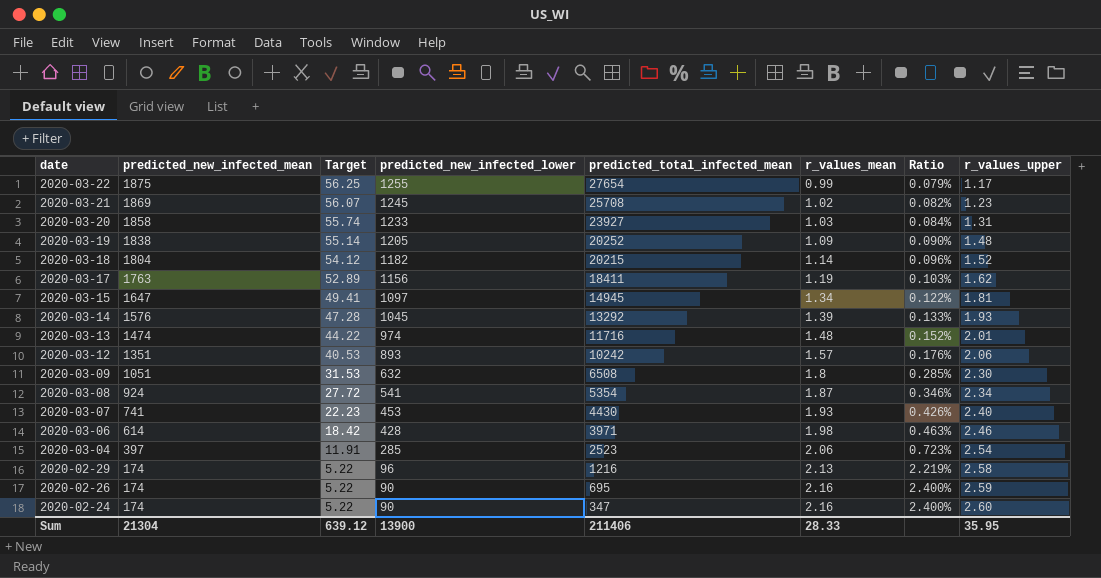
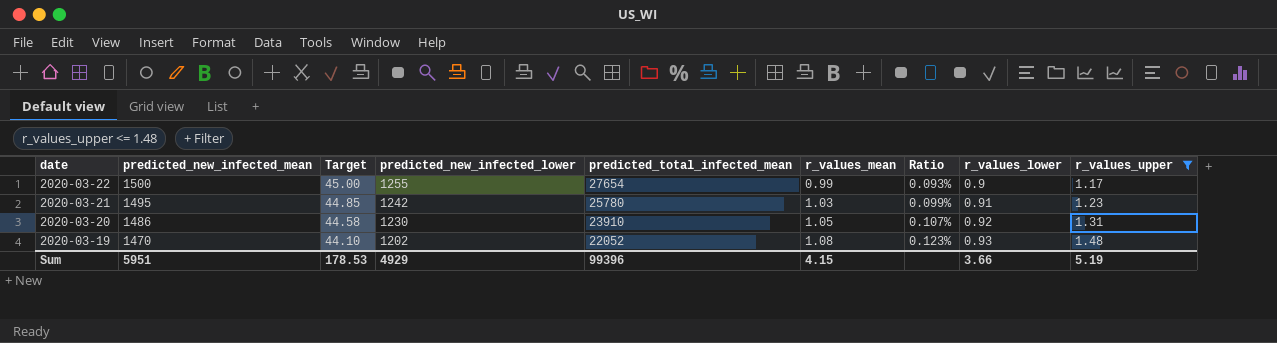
filter: none -> r_values_upper <= 1.48
column Ratio | formula: [r_values_mean] / [predicted_new_infected_lower] -> [r_values_upper] / [predicted_new_infected_lower]
column r_values_lower | position: none -> 8
2020-03-22 | predicted_new_infected_mean: 1875 -> 1500
2020-03-22 | Target: 56.25 -> 45.00
2020-03-21 | predicted_new_infected_mean: 1869 -> 1495
2020-03-21 | Target: 56.07 -> 44.85
2020-03-21 | predicted_new_infected_lower: 1245 -> 1242
2020-03-21 | predicted_total_infected_mean: 25708 -> 25780
2020-03-21 | r_values_mean: 1.02 -> 1.03
2020-03-20 | predicted_new_infected_mean: 1858 -> 1486
2020-03-20 | Target: 55.74 -> 44.58
2020-03-20 | predicted_new_infected_lower: 1233 -> 1230
2020-03-20 | predicted_total_infected_mean: 23927 -> 23910
2020-03-20 | r_values_mean: 1.03 -> 1.05
2020-03-19 | predicted_new_infected_mean: 1838 -> 1470
2020-03-19 | Target: 55.14 -> 44.10
2020-03-19 | predicted_new_infected_lower: 1205 -> 1202
2020-03-19 | predicted_total_infected_mean: 20252 -> 22052
2020-03-19 | r_values_mean: 1.09 -> 1.08
Sum | predicted_new_infected_mean: 21304 -> 5951
Sum | Target: 639.12 -> 178.53
Sum | predicted_new_infected_lower: 13900 -> 4929
Sum | predicted_total_infected_mean: 211406 -> 99396
Sum | r_values_mean: 28.33 -> 4.15
Sum | r_values_upper: 35.95 -> 5.19

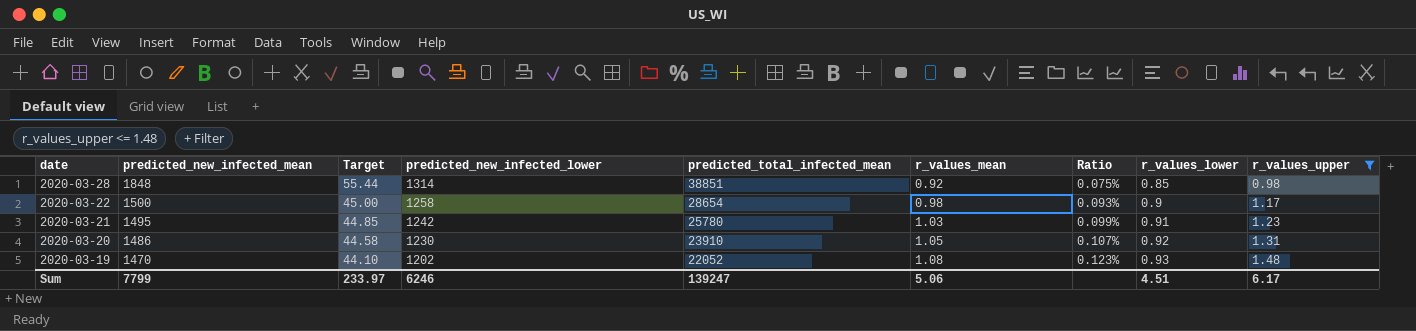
row 2020-03-28: none -> 1848 | 55.44 | 1314 | 38851 | 0.92 | 0.075% | 0.85 | 0.98
2020-03-22 | predicted_new_infected_lower: 1255 -> 1258
2020-03-22 | predicted_total_infected_mean: 27654 -> 28654
2020-03-22 | r_values_mean: 0.99 -> 0.98
Sum | predicted_new_infected_mean: 5951 -> 7799
Sum | Target: 178.53 -> 233.97
Sum | predicted_new_infected_lower: 4929 -> 6246
Sum | predicted_total_infected_mean: 99396 -> 139247
Sum | r_values_mean: 4.15 -> 5.06
Sum | r_values_lower: 3.66 -> 4.51
Sum | r_values_upper: 5.19 -> 6.17

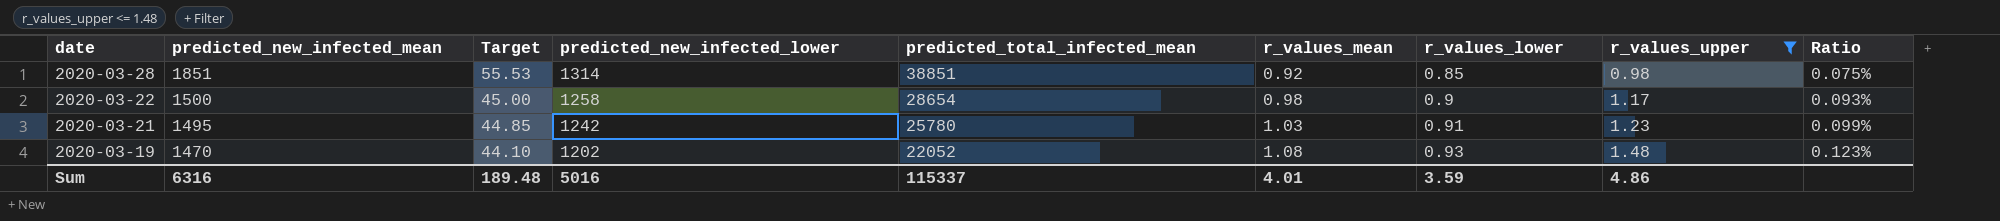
column Ratio | position: 7 -> 9
row 2020-03-20: 1486 | 44.58 | 1230 | 23910 | 1.05 | 0.107% | 0.92 | 1.31 -> none
2020-03-28 | predicted_new_infected_mean: 1848 -> 1851
2020-03-28 | Target: 55.44 -> 55.53
Sum | predicted_new_infected_mean: 7799 -> 6316
Sum | Target: 233.97 -> 189.48
Sum | predicted_new_infected_lower: 6246 -> 5016
Sum | predicted_total_infected_mean: 139247 -> 115337
Sum | r_values_mean: 5.06 -> 4.01
Sum | r_values_lower: 4.51 -> 3.59
Sum | r_values_upper: 6.17 -> 4.86

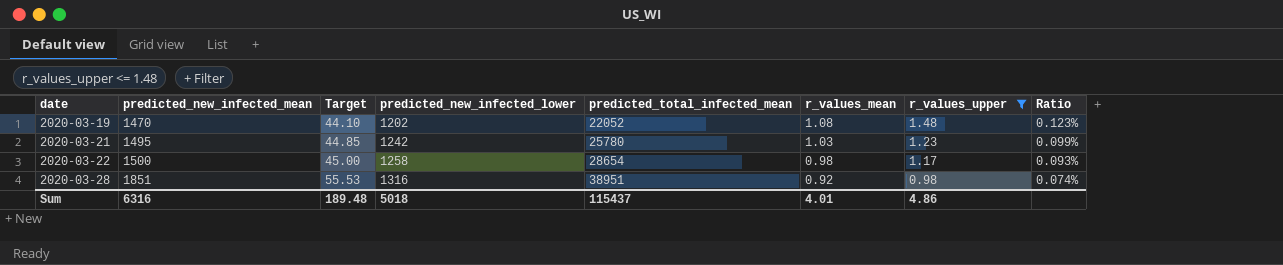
row order: date descending -> date ascending
column r_values_lower | position: 7 -> none
2020-03-28 | predicted_new_infected_lower: 1314 -> 1316
2020-03-28 | predicted_total_infected_mean: 38851 -> 38951
2020-03-28 | Ratio: 0.075% -> 0.074%
Sum | predicted_new_infected_lower: 5016 -> 5018
Sum | predicted_total_infected_mean: 115337 -> 115437

